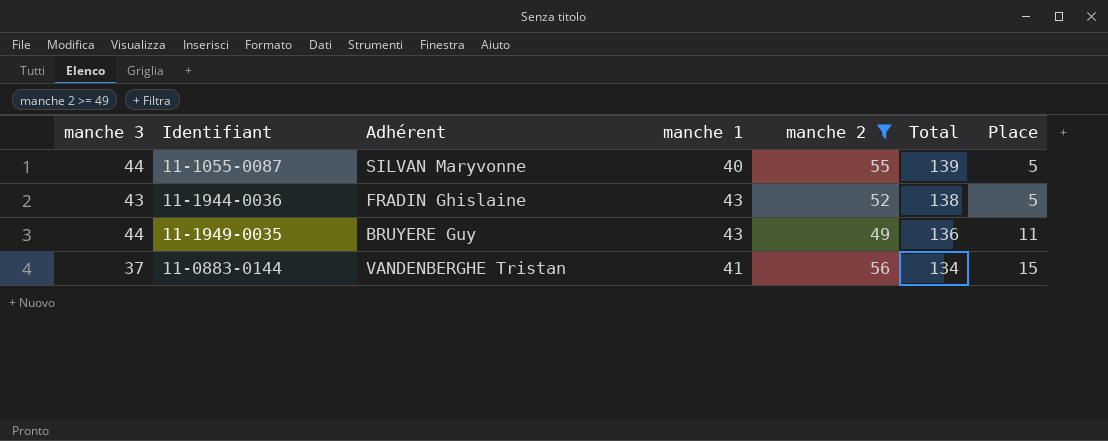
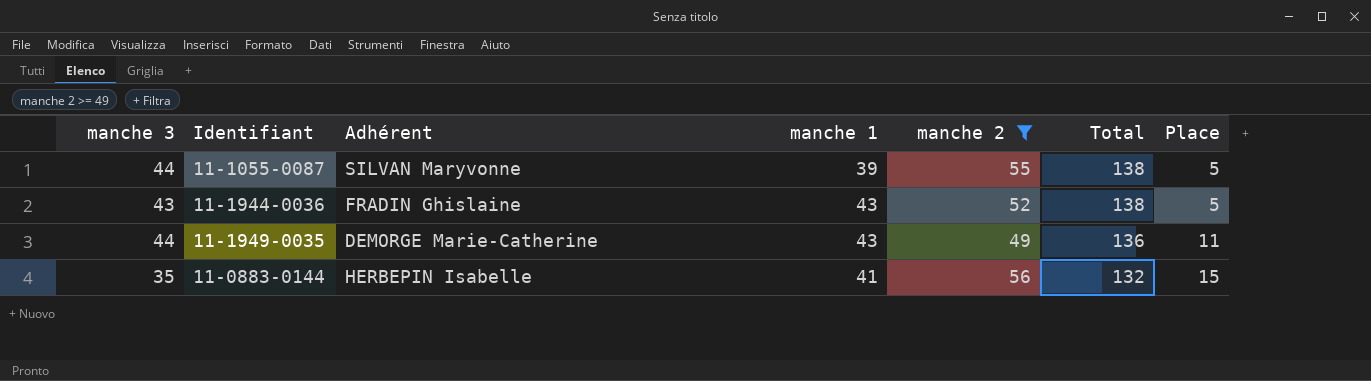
11-1055-0087 | manche 1: 40 -> 39
11-1055-0087 | Total: 139 -> 138
11-1949-0035 | Adhérent: BRUYERE Guy -> DEMORGE Marie-Catherine
11-0883-0144 | manche 3: 37 -> 35
11-0883-0144 | Adhérent: VANDENBERGHE Tristan -> HERBEPIN Isabelle
11-0883-0144 | Total: 134 -> 132

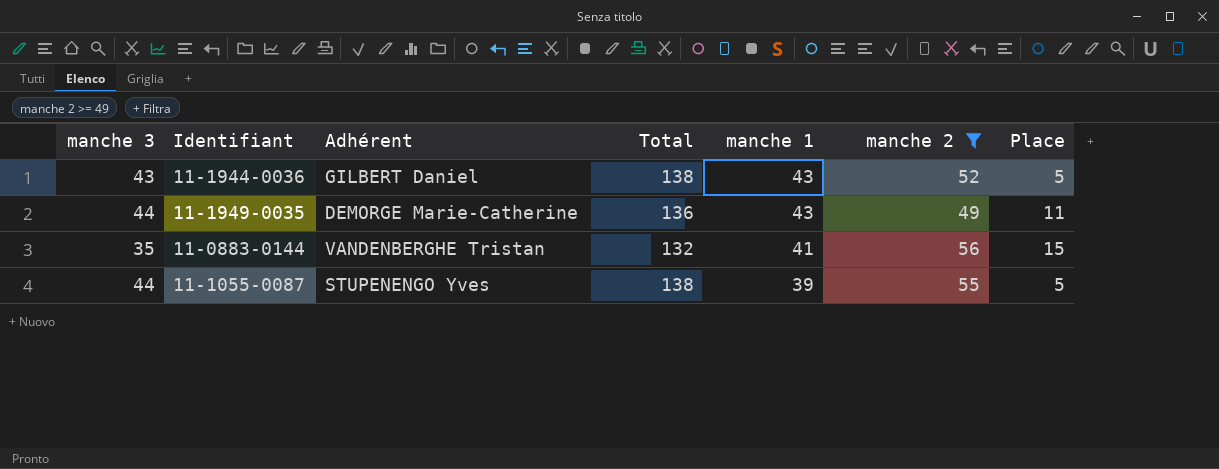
row order: Total descending -> manche 1 descending
column Total | position: 6 -> 4
11-1944-0036 | Adhérent: FRADIN Ghislaine -> GILBERT Daniel
11-0883-0144 | Adhérent: HERBEPIN Isabelle -> VANDENBERGHE Tristan
11-1055-0087 | Adhérent: SILVAN Maryvonne -> STUPENENGO Yves

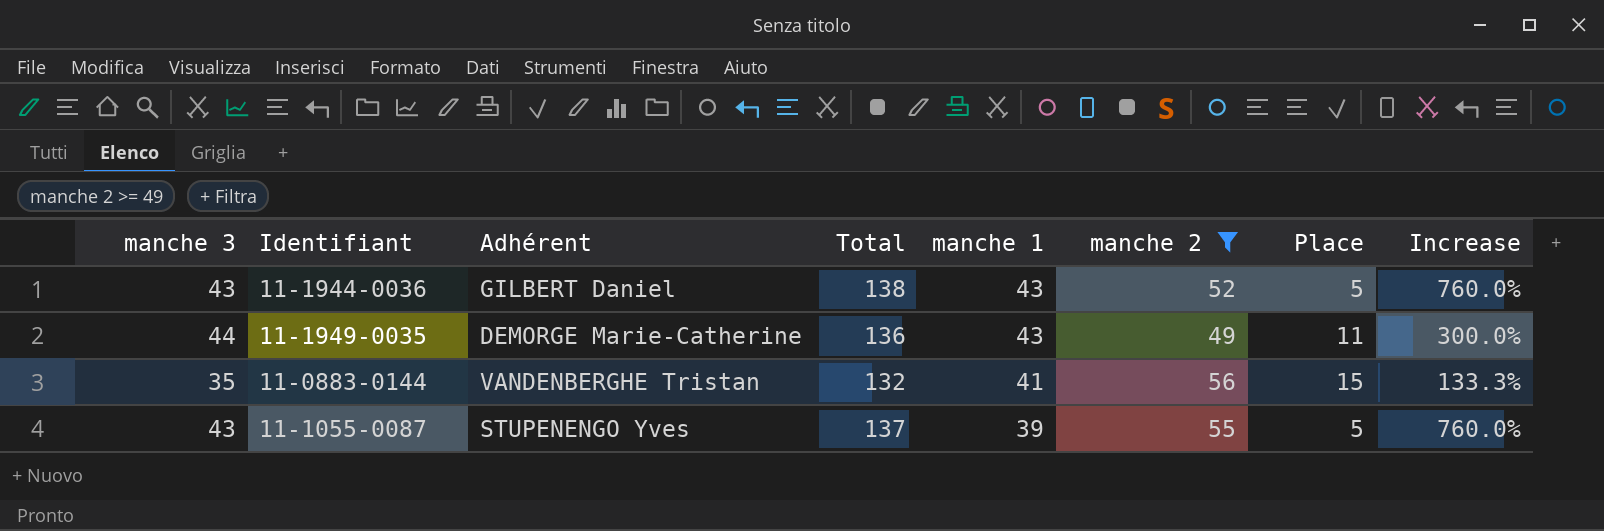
column Increase | formula: none -> ([manche 3] - [Place]) / [Place]
11-1055-0087 | manche 3: 44 -> 43
11-1055-0087 | Total: 138 -> 137

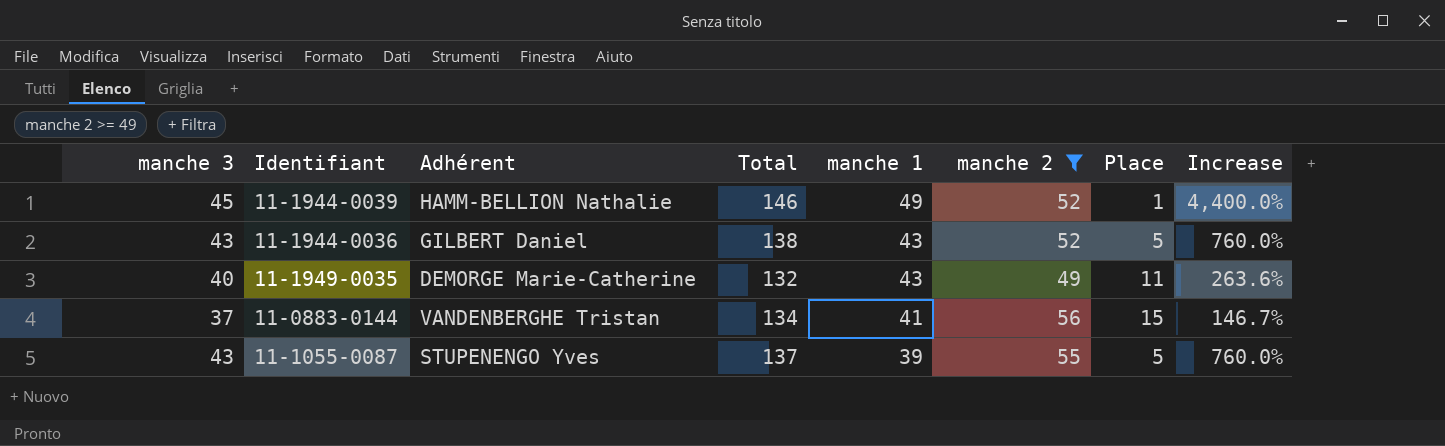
row 11-1944-0039: none -> 45 | HAMM-BELLION Nathalie | 146 | 49 | 52 | 1 | 4,400.0%
11-1949-0035 | manche 3: 44 -> 40
11-1949-0035 | Total: 136 -> 132
11-1949-0035 | Increase: 300.0% -> 263.6%
11-0883-0144 | manche 3: 35 -> 37
11-0883-0144 | Total: 132 -> 134
11-0883-0144 | Increase: 133.3% -> 146.7%

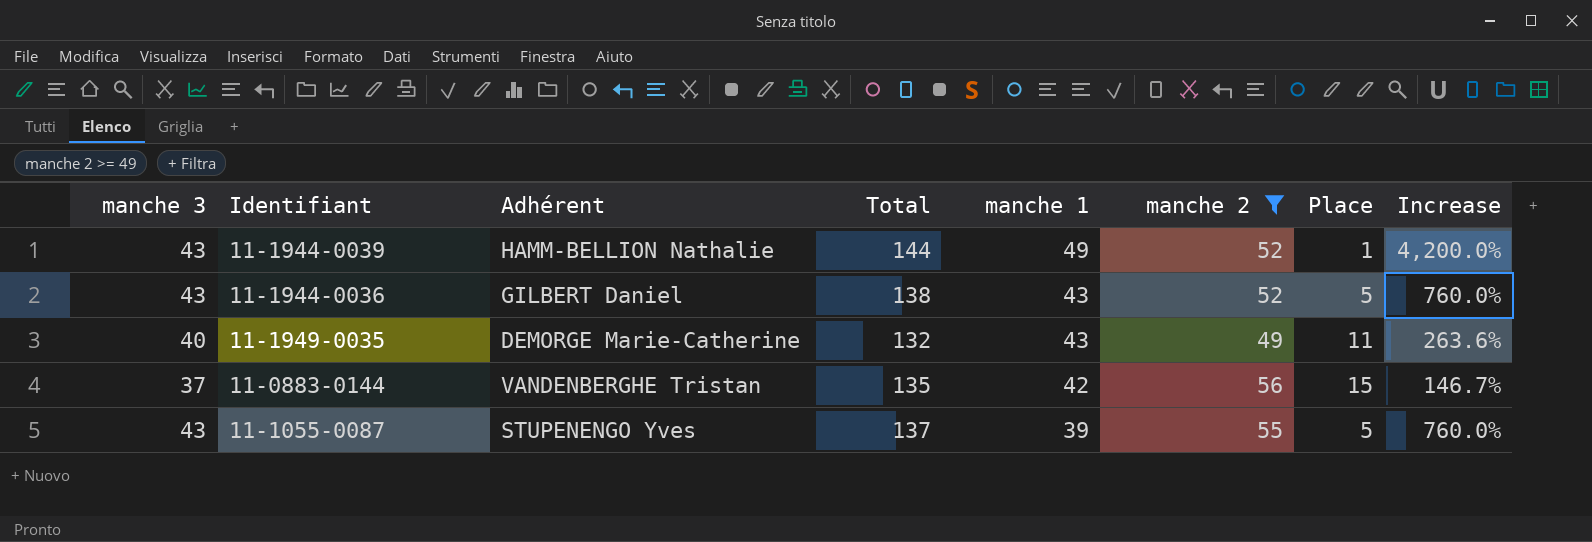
11-1944-0039 | manche 3: 45 -> 43
11-1944-0039 | Total: 146 -> 144
11-1944-0039 | Increase: 4,400.0% -> 4,200.0%
11-0883-0144 | Total: 134 -> 135
11-0883-0144 | manche 1: 41 -> 42

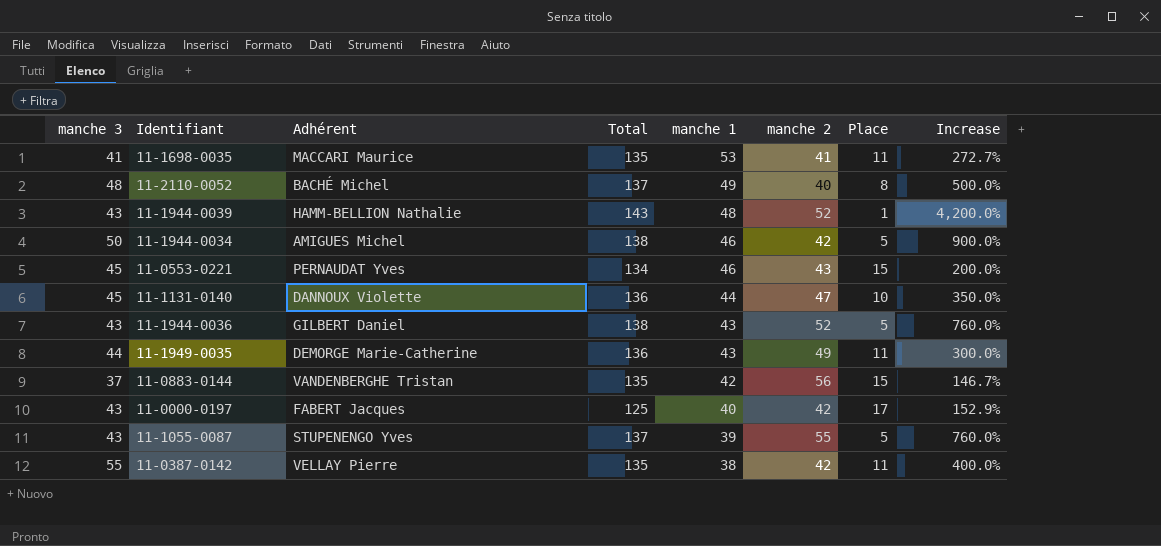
filter: manche 2 >= 49 -> none
11-1944-0039 | Total: 144 -> 143
11-1944-0039 | manche 1: 49 -> 48
11-1949-0035 | manche 3: 40 -> 44
11-1949-0035 | Total: 132 -> 136
11-1949-0035 | Increase: 263.6% -> 300.0%

